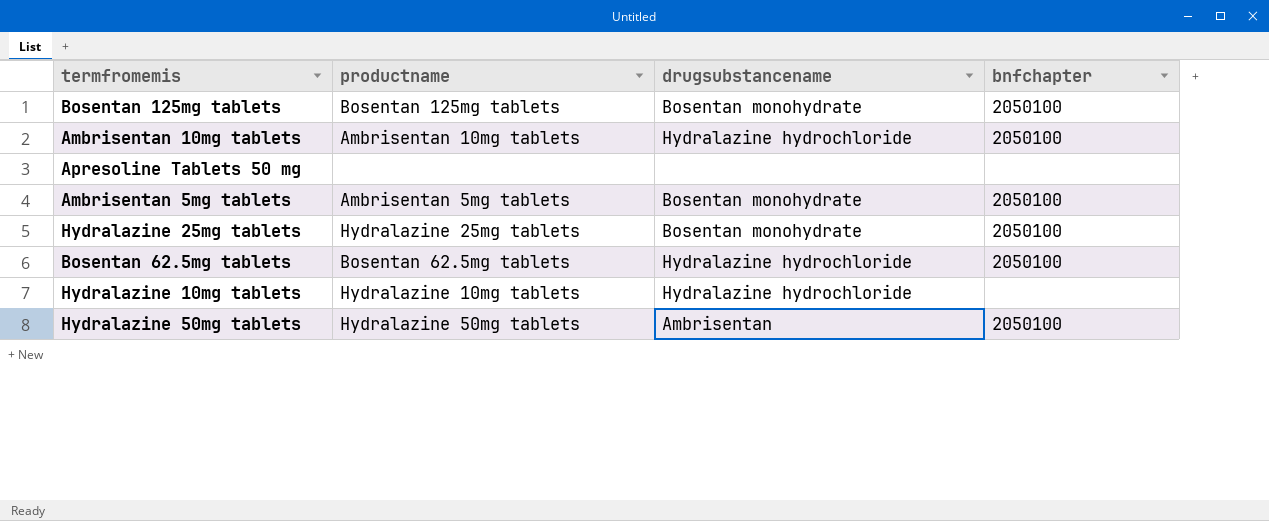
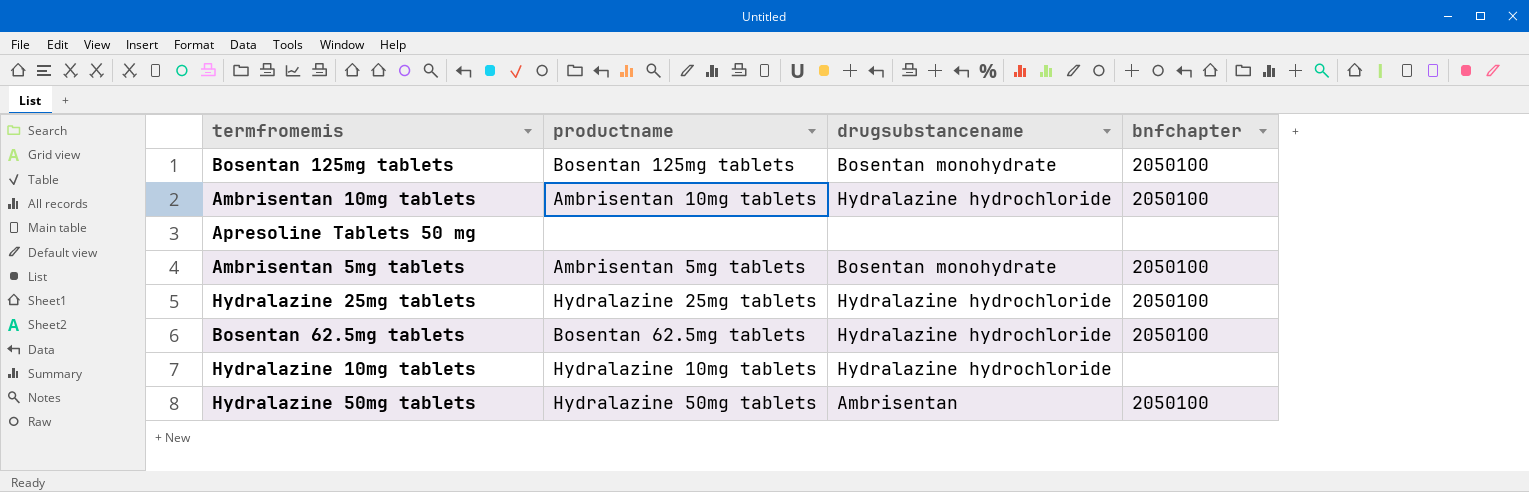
Hydralazine 25mg tablets | drugsubstancename: Bosentan monohydrate -> Hydralazine hydrochloride

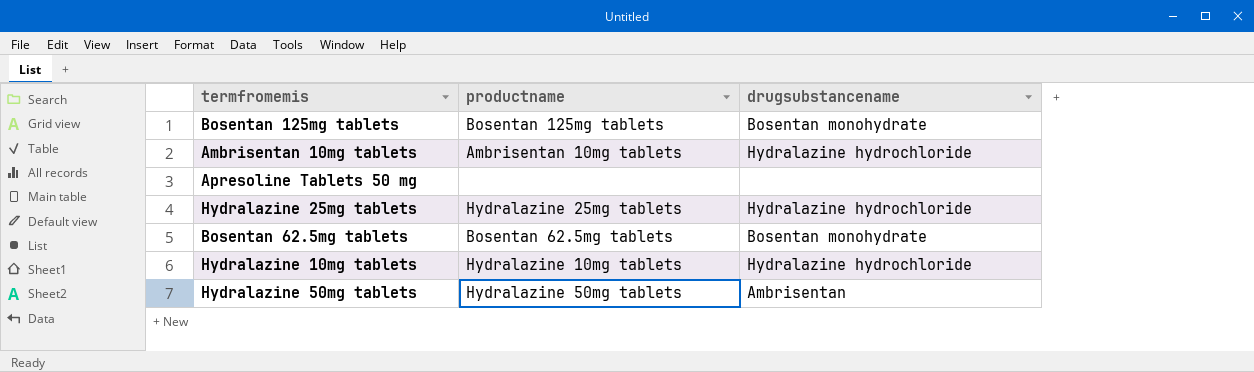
column bnfchapter | position: 4 -> none
row Ambrisentan 5mg tablets: Ambrisentan 5mg tablets | Bosentan monohydrate | 2050100 -> none
Bosentan 62.5mg tablets | drugsubstancename: Hydralazine hydrochloride -> Bosentan monohydrate

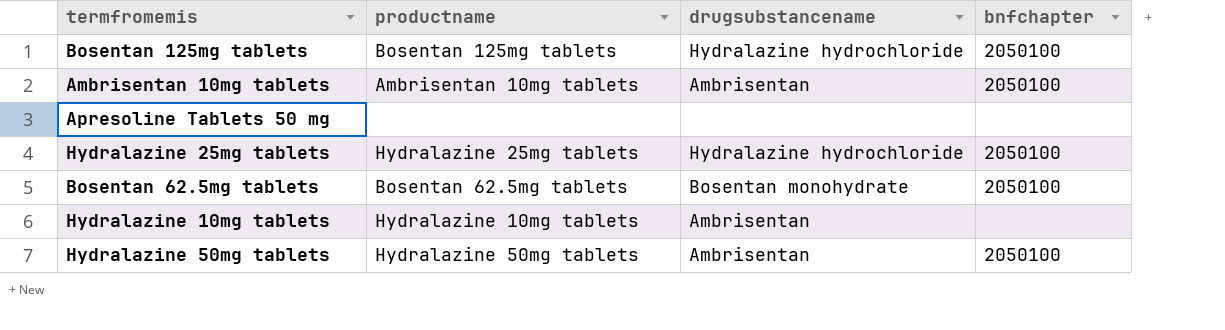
column bnfchapter | position: none -> 4
Bosentan 125mg tablets | drugsubstancename: Bosentan monohydrate -> Hydralazine hydrochloride
Ambrisentan 10mg tablets | drugsubstancename: Hydralazine hydrochloride -> Ambrisentan
Hydralazine 10mg tablets | drugsubstancename: Hydralazine hydrochloride -> Ambrisentan

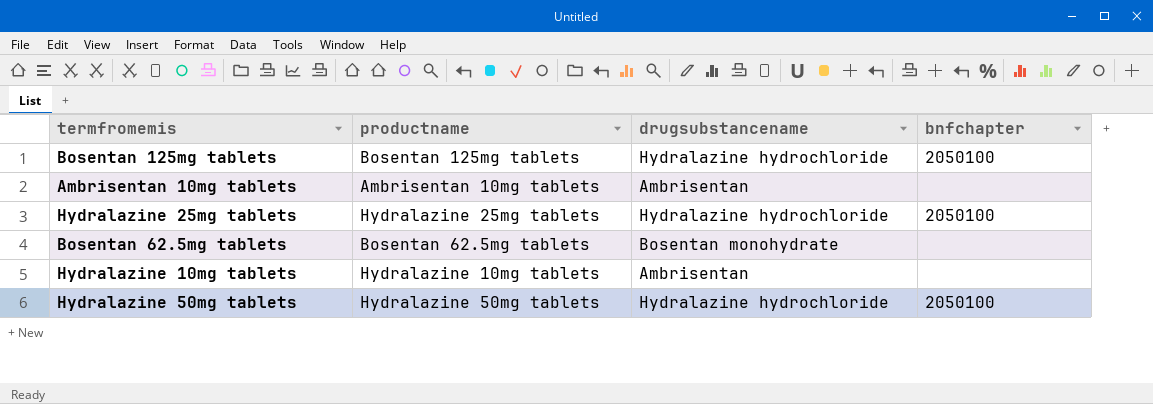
row Apresoline Tablets 50 mg: none | none | none -> none
Ambrisentan 10mg tablets | bnfchapter: 2050100 -> none
Bosentan 62.5mg tablets | bnfchapter: 2050100 -> none
Hydralazine 50mg tablets | drugsubstancename: Ambrisentan -> Hydralazine hydrochloride

